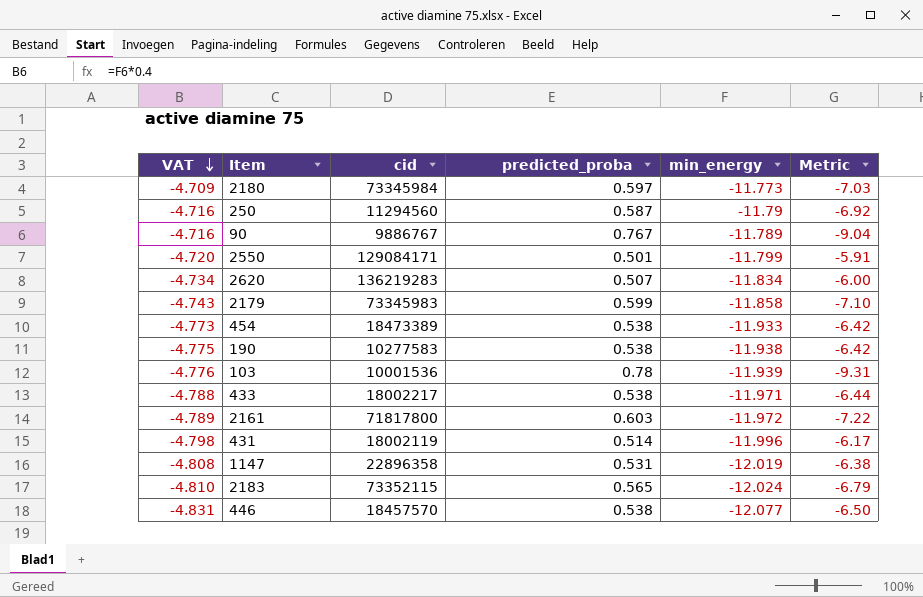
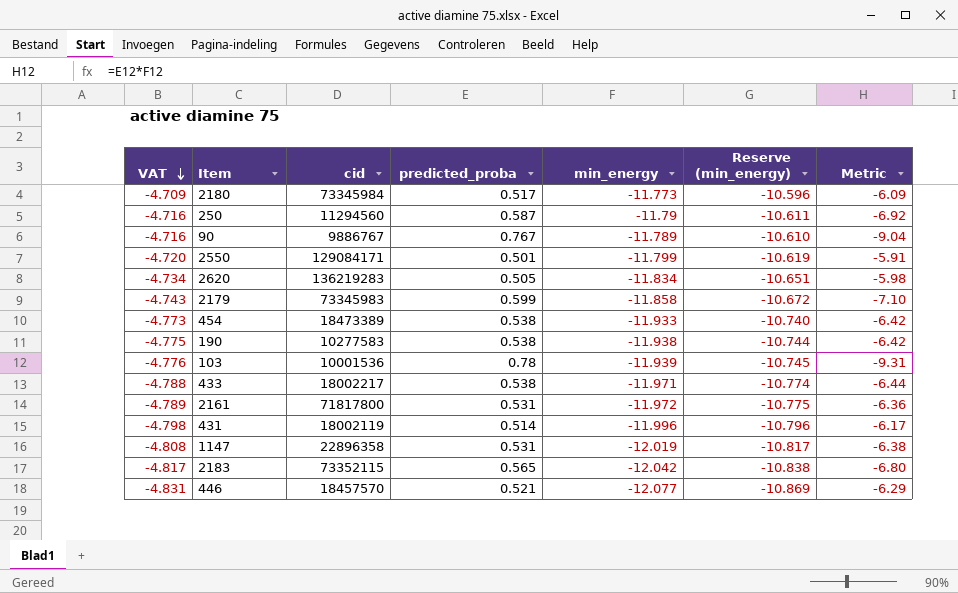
column Reserve (min_energy) | formula: none -> [min_energy] * 0.9
2180 | predicted_proba: 0.597 -> 0.517
2180 | Metric: -7.03 -> -6.09
2620 | predicted_proba: 0.507 -> 0.505
2620 | Metric: -6.00 -> -5.98
2161 | predicted_proba: 0.603 -> 0.531
2161 | Metric: -7.22 -> -6.36
2183 | VAT: -4.810 -> -4.817
2183 | min_energy: -12.024 -> -12.042
2183 | Metric: -6.79 -> -6.80
446 | predicted_proba: 0.538 -> 0.521
446 | Metric: -6.50 -> -6.29

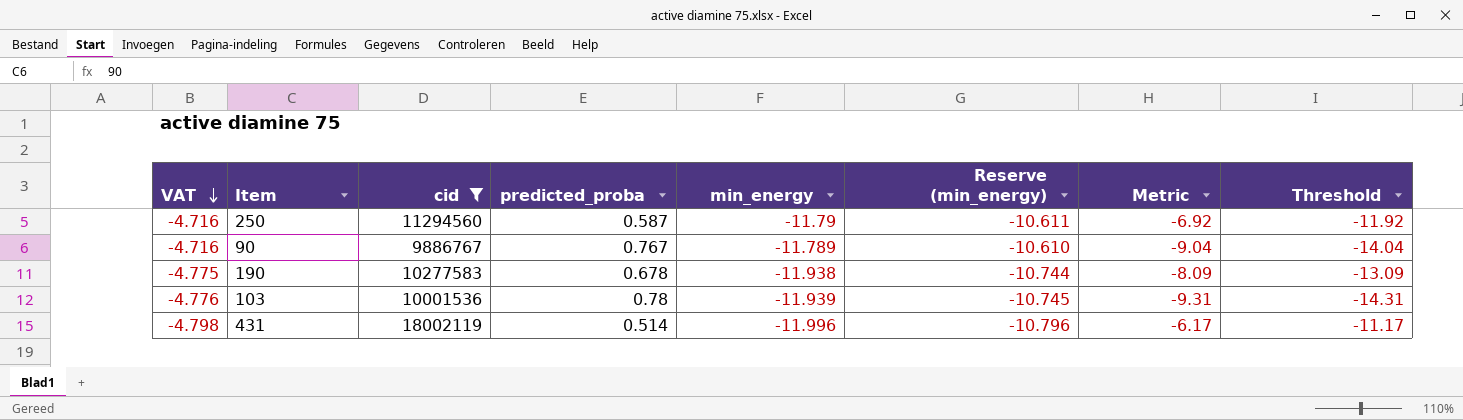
filter: none -> cid <= 18002119
column Threshold | formula: none -> [Metric] - 5
190 | predicted_proba: 0.538 -> 0.678
190 | Metric: -6.42 -> -8.09

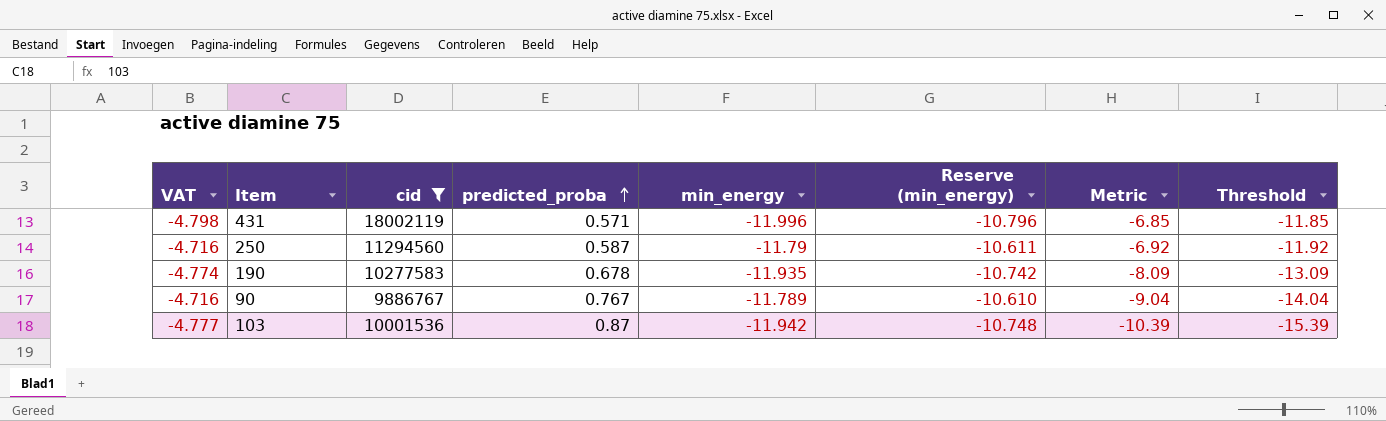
row order: VAT descending -> predicted_proba ascending
431 | predicted_proba: 0.514 -> 0.571
431 | Metric: -6.17 -> -6.85
431 | Threshold: -11.17 -> -11.85
190 | VAT: -4.775 -> -4.774
190 | min_energy: -11.938 -> -11.935
190 | Reserve (min_energy): -10.744 -> -10.742
103 | VAT: -4.776 -> -4.777
103 | predicted_proba: 0.78 -> 0.87
103 | min_energy: -11.939 -> -11.942
103 | Reserve (min_energy): -10.745 -> -10.748
103 | Metric: -9.31 -> -10.39
103 | Threshold: -14.31 -> -15.39

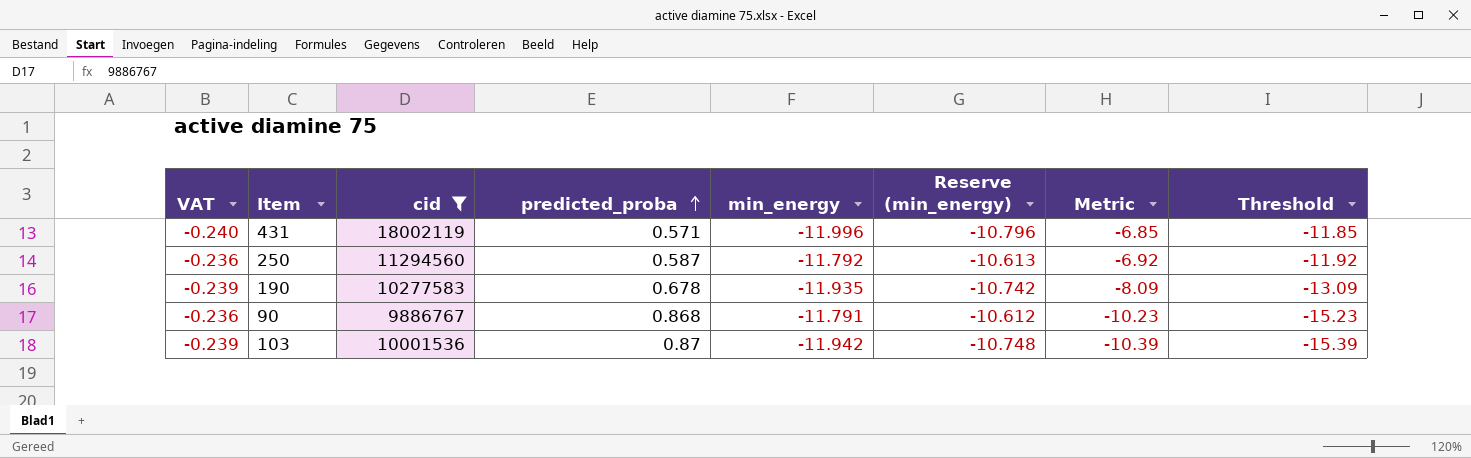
column VAT | formula: [min_energy] * 0.4 -> [min_energy] * 0.02
250 | min_energy: -11.79 -> -11.792
250 | Reserve (min_energy): -10.611 -> -10.613
90 | predicted_proba: 0.767 -> 0.868
90 | min_energy: -11.789 -> -11.791
90 | Reserve (min_energy): -10.610 -> -10.612
90 | Metric: -9.04 -> -10.23
90 | Threshold: -14.04 -> -15.23

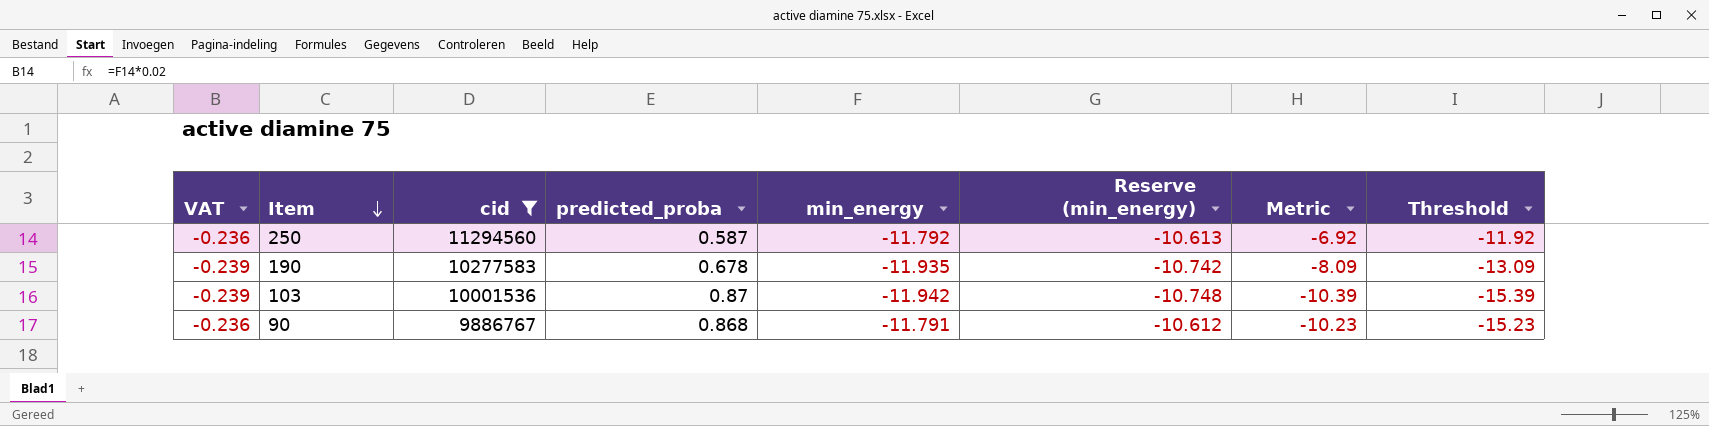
row order: predicted_proba ascending -> Item descending
row 431: -0.240 | 18002119 | 0.571 | -11.996 | -10.796 | -6.85 | -11.85 -> none

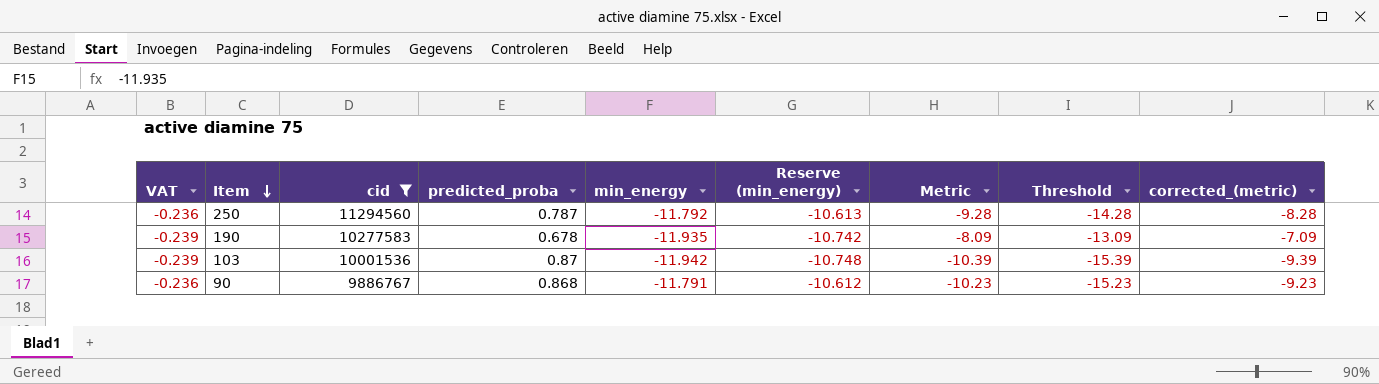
column corrected_(metric) | formula: none -> [Metric] + 1
250 | predicted_proba: 0.587 -> 0.787
250 | Metric: -6.92 -> -9.28
250 | Threshold: -11.92 -> -14.28

